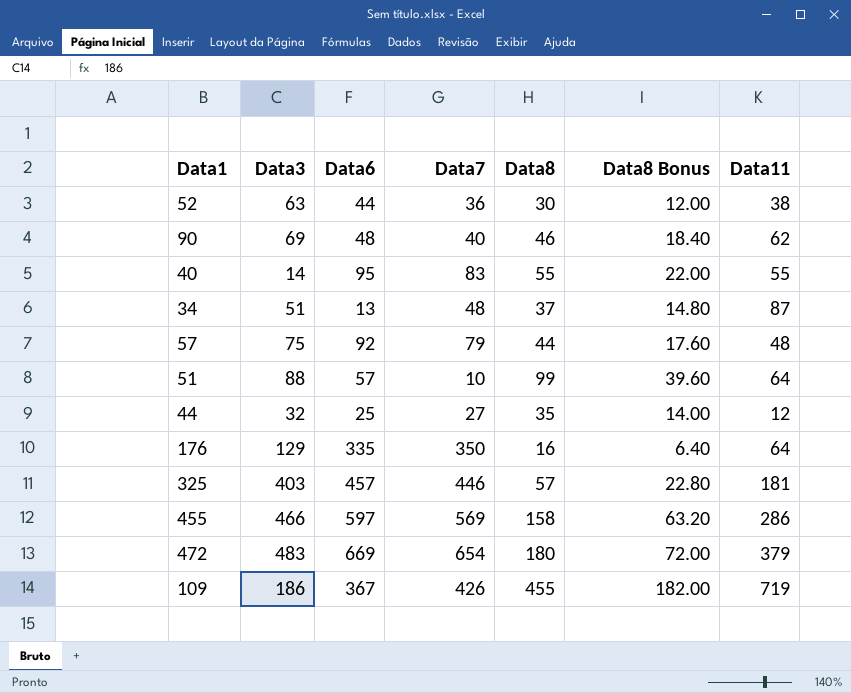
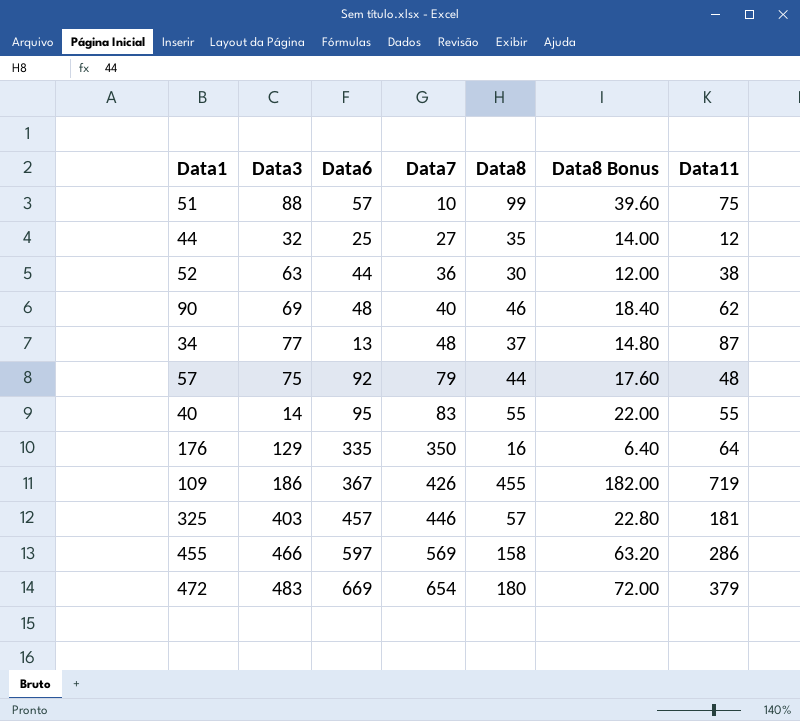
row order: none -> Data7 ascending
51 | Data11: 64 -> 75
34 | Data3: 51 -> 77

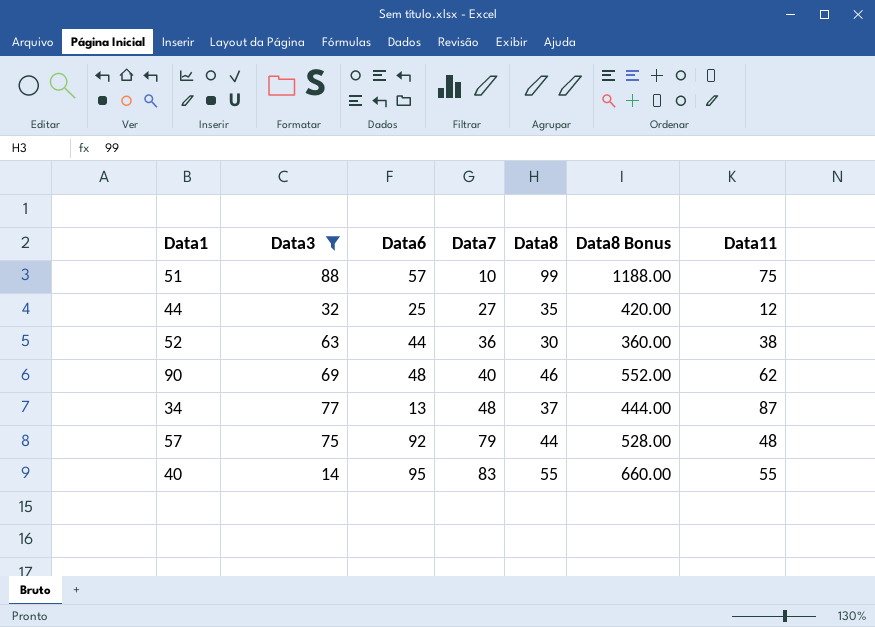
filter: none -> Data3 <= 88
column Data8 Bonus | formula: [Data8] * 0.4 -> [Data8] * 12

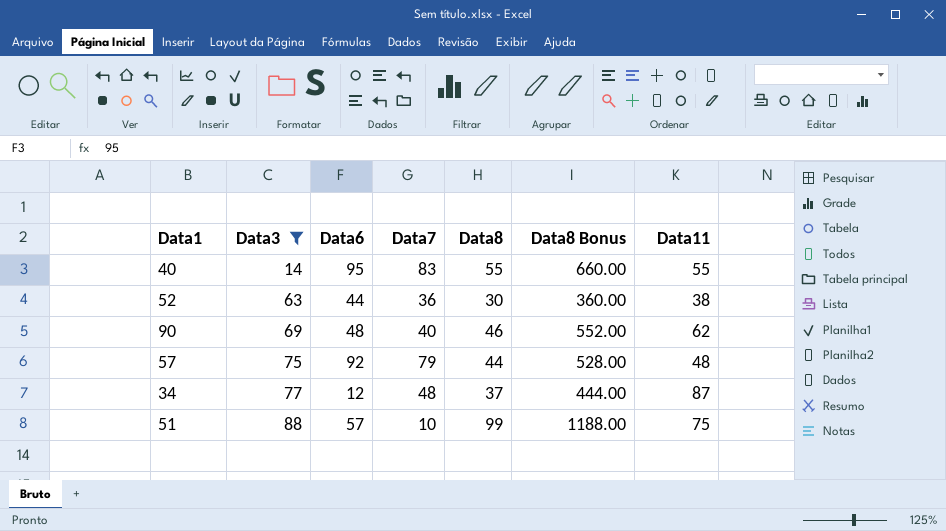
row order: Data7 ascending -> Data3 ascending
row 44: 32 | 25 | 27 | 35 | 420.00 | 12 -> none
34 | Data6: 13 -> 12

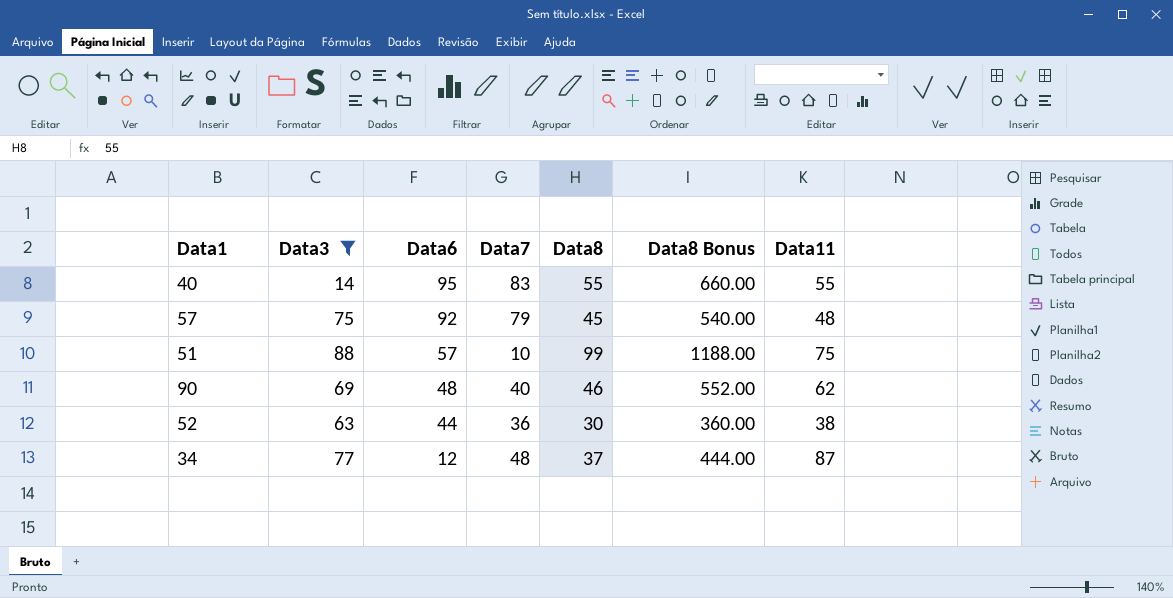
row order: Data3 ascending -> Data6 descending
57 | Data8: 44 -> 45
57 | Data8 Bonus: 528.00 -> 540.00

